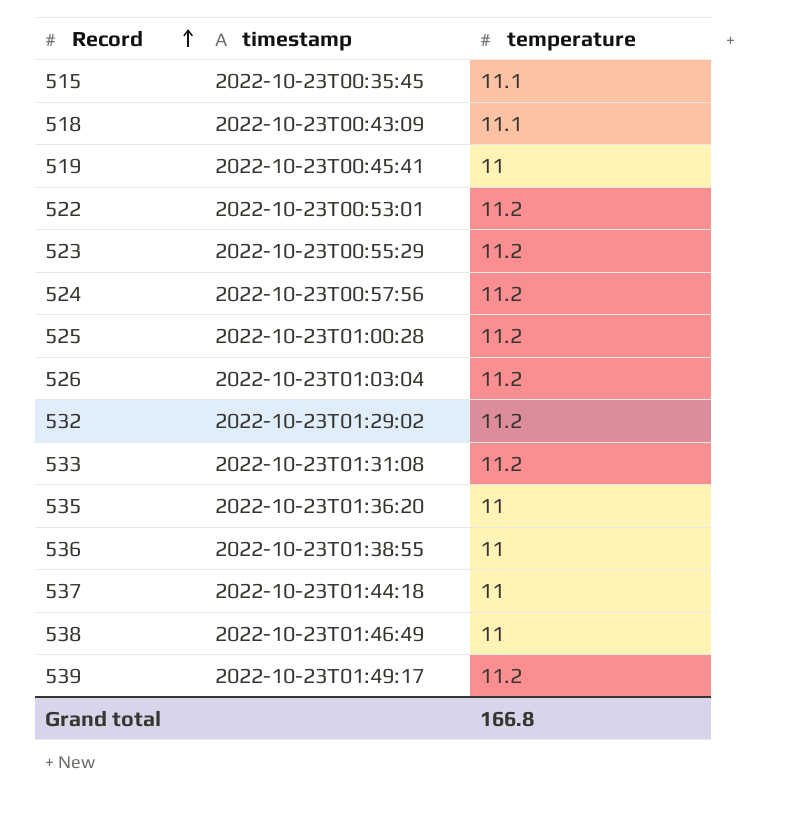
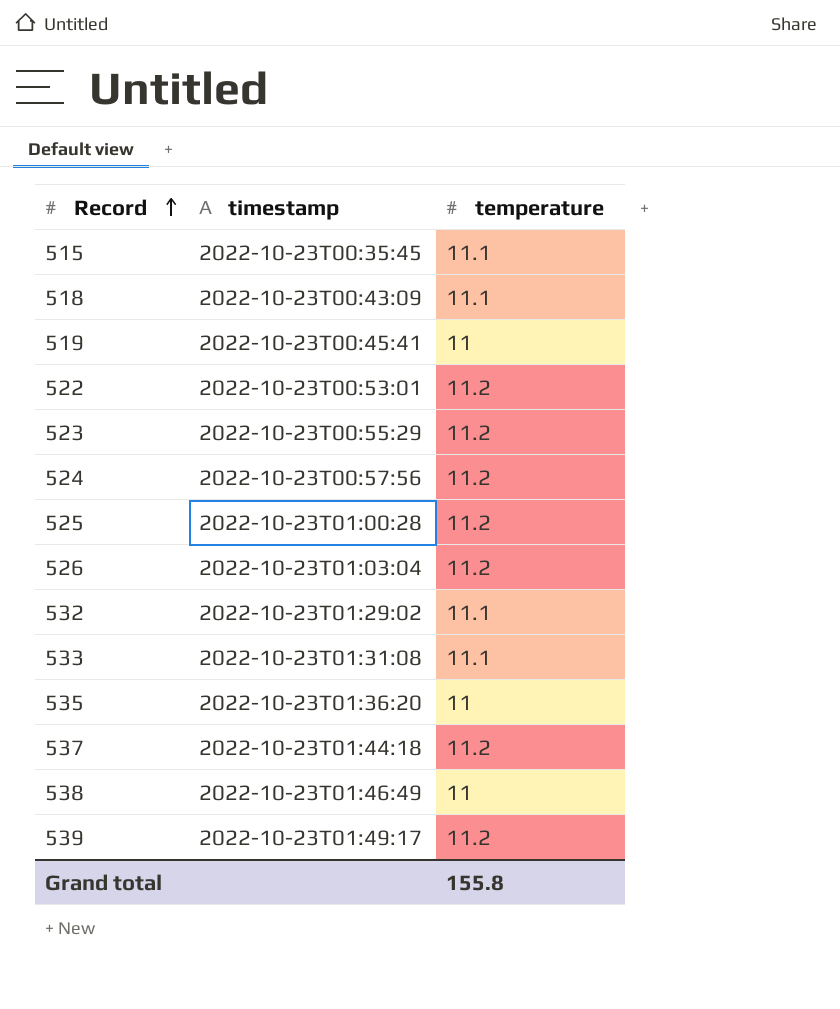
row 536: 2022-10-23T01:38:55 | 11 -> none
532 | temperature: 11.2 -> 11.1
533 | temperature: 11.2 -> 11.1
537 | temperature: 11 -> 11.2
Grand total | temperature: 166.8 -> 155.8

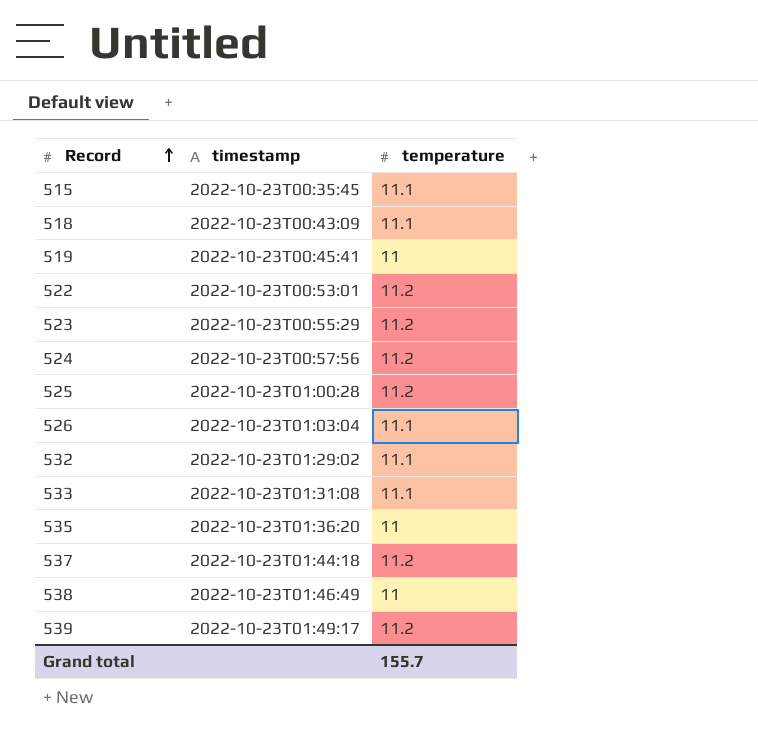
526 | temperature: 11.2 -> 11.1
Grand total | temperature: 155.8 -> 155.7

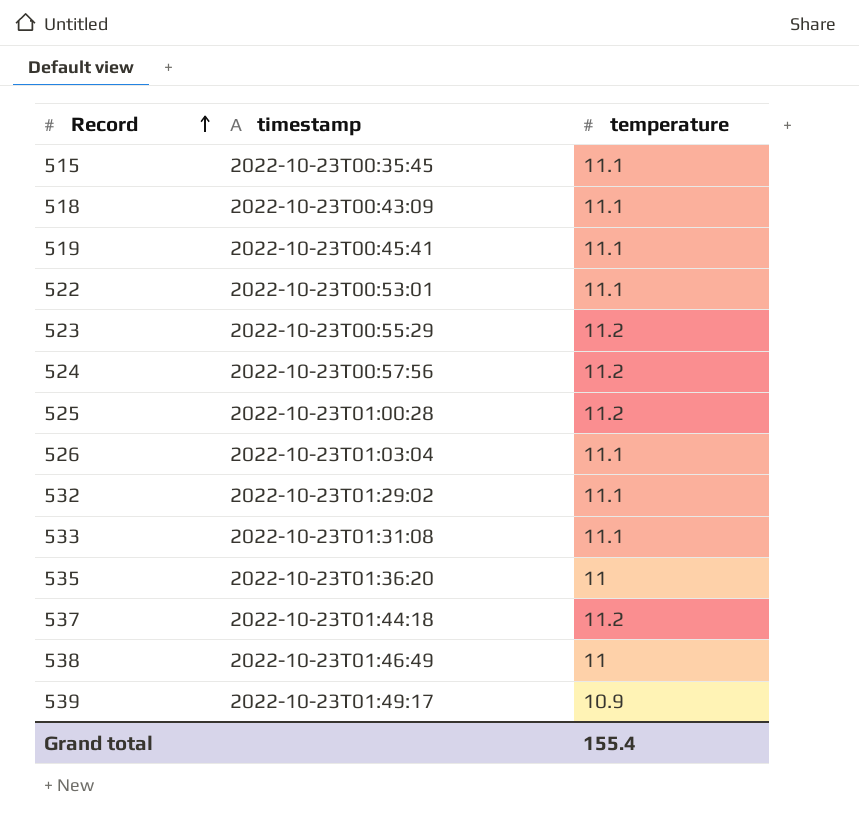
519 | temperature: 11 -> 11.1
522 | temperature: 11.2 -> 11.1
539 | temperature: 11.2 -> 10.9
Grand total | temperature: 155.7 -> 155.4

